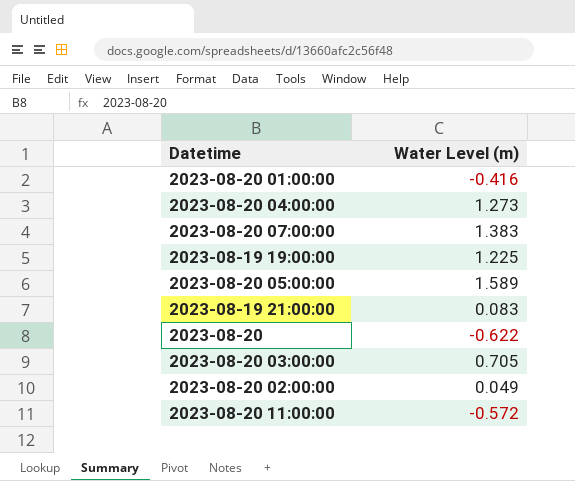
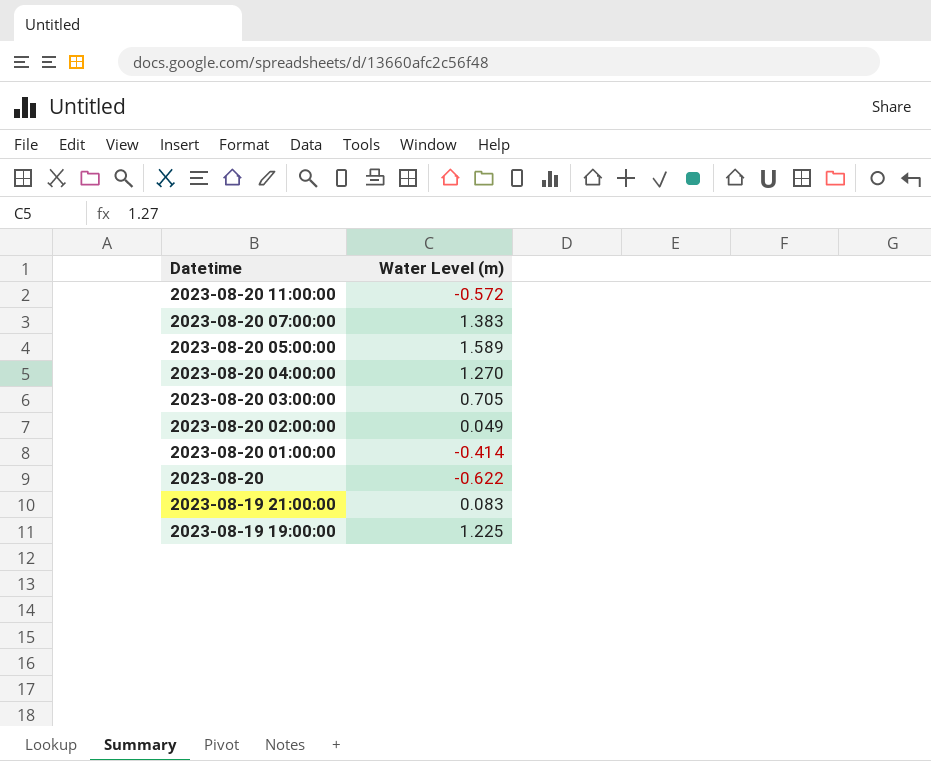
row order: none -> Datetime descending
2023-08-20 04:00:00 | Water Level (m): 1.273 -> 1.270
2023-08-20 01:00:00 | Water Level (m): -0.416 -> -0.414

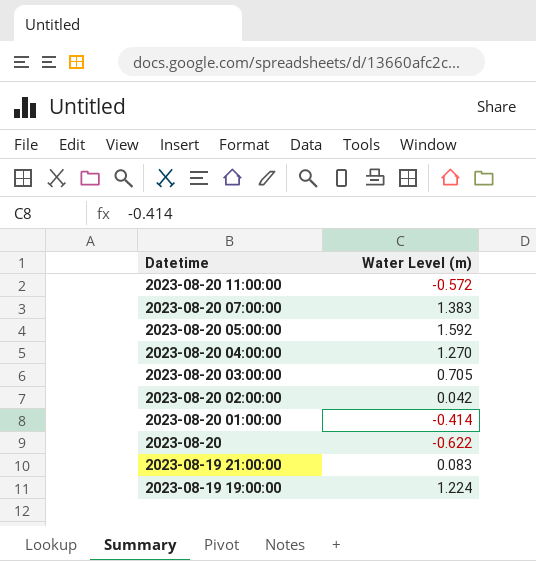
2023-08-20 05:00:00 | Water Level (m): 1.589 -> 1.592
2023-08-20 02:00:00 | Water Level (m): 0.049 -> 0.042
2023-08-19 19:00:00 | Water Level (m): 1.225 -> 1.224

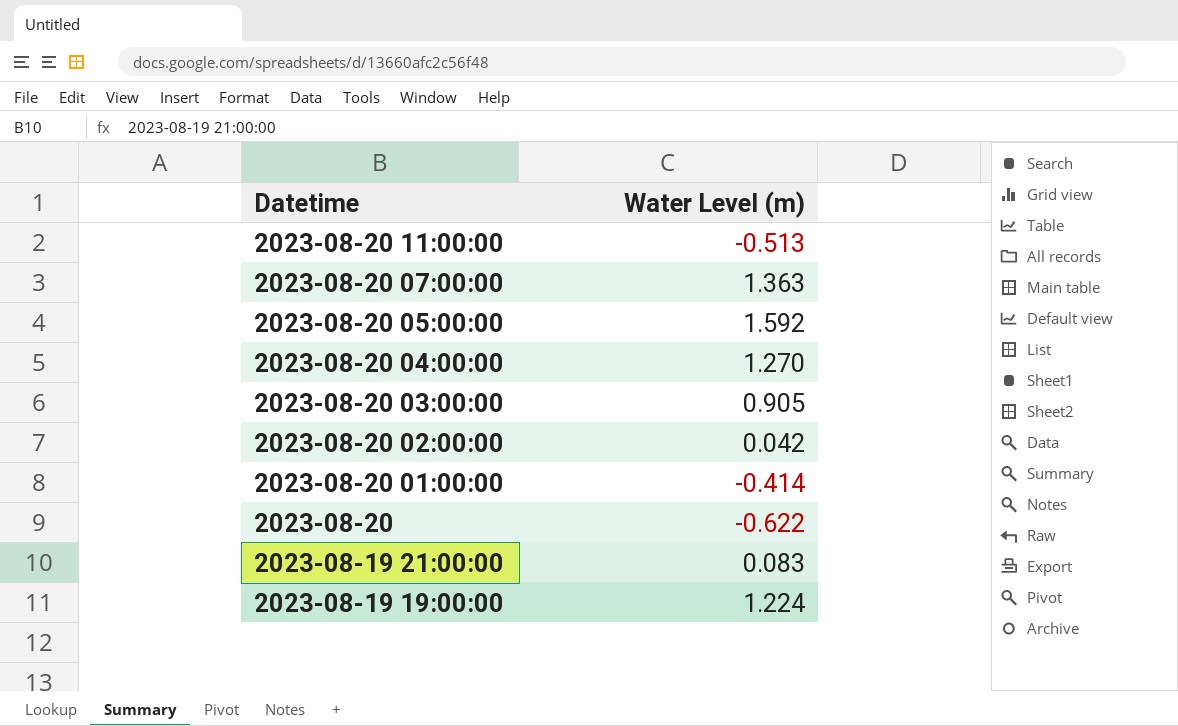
2023-08-20 11:00:00 | Water Level (m): -0.572 -> -0.513
2023-08-20 07:00:00 | Water Level (m): 1.383 -> 1.363
2023-08-20 03:00:00 | Water Level (m): 0.705 -> 0.905

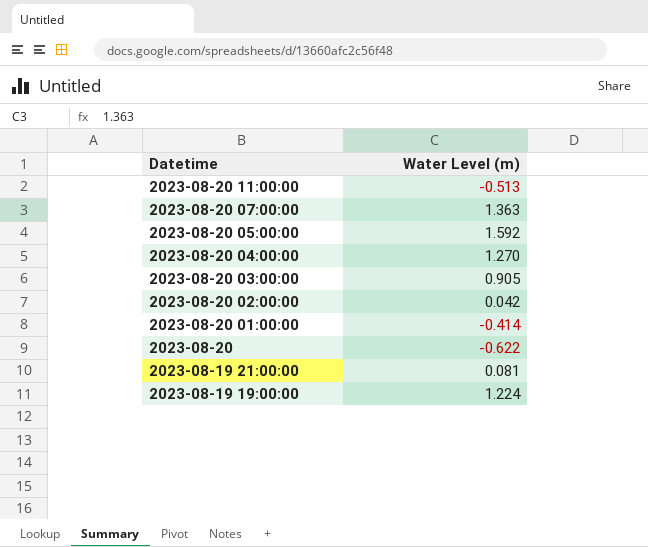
2023-08-19 21:00:00 | Water Level (m): 0.083 -> 0.081

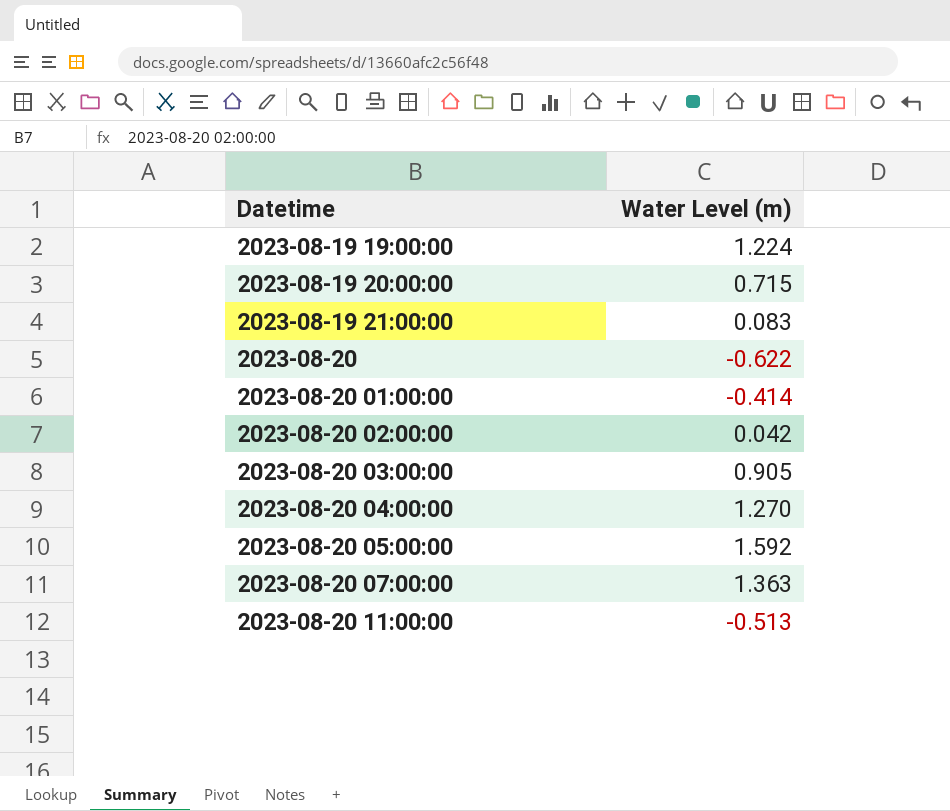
row order: Datetime descending -> Datetime ascending
row 2023-08-19 20:00:00: none -> 0.715
2023-08-19 21:00:00 | Water Level (m): 0.081 -> 0.083

